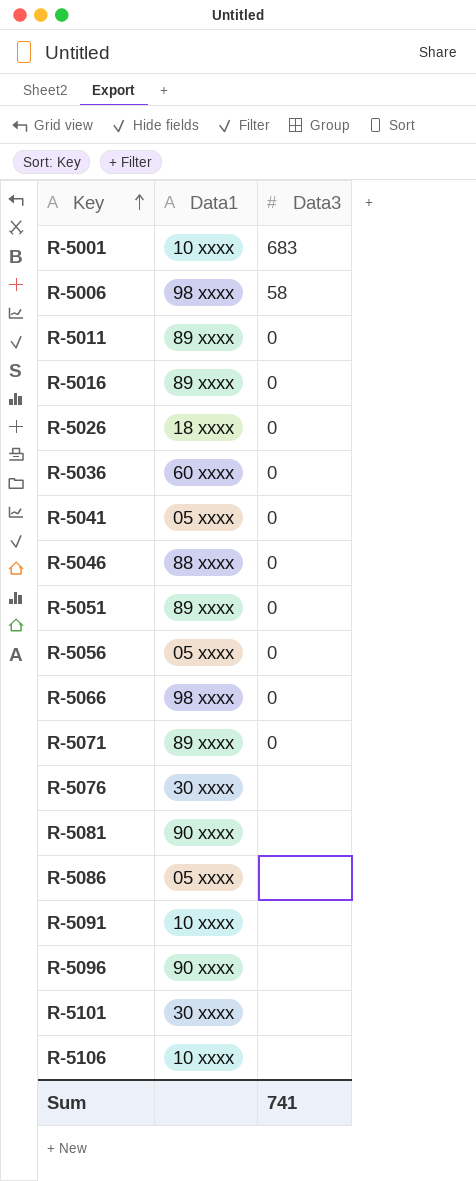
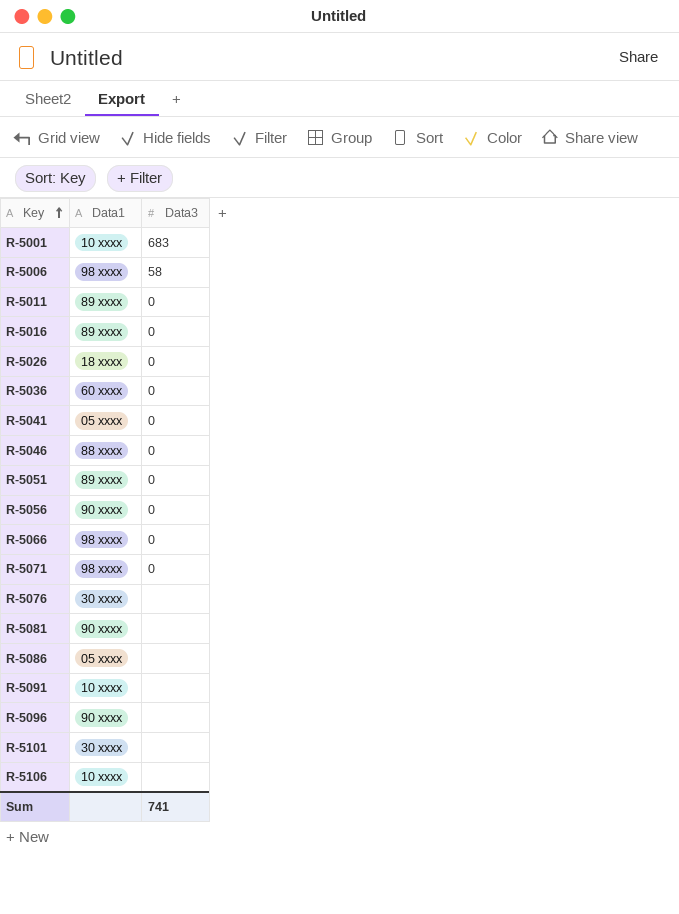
R-5056 | Data1: 05 xxxx -> 90 xxxx
R-5071 | Data1: 89 xxxx -> 98 xxxx

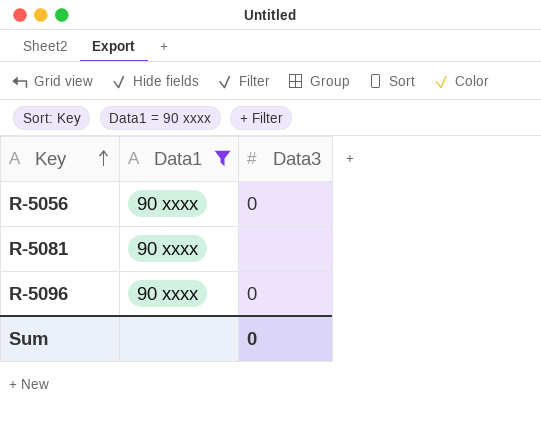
filter: none -> Data1 = 90 xxxx
R-5096 | Data3: none -> 0
Sum | Data3: 741 -> 0

